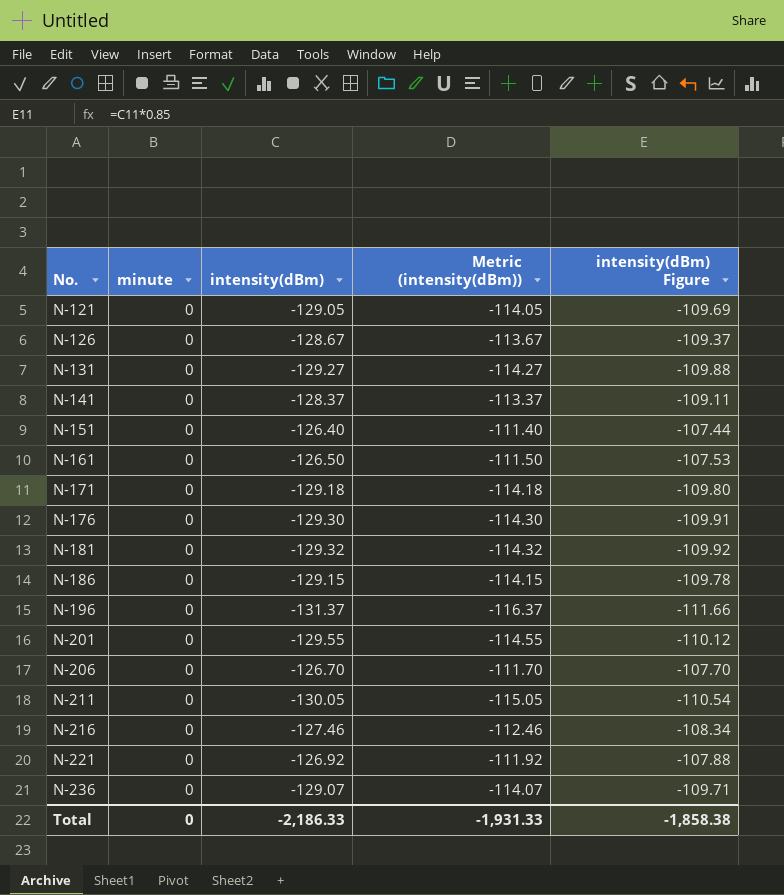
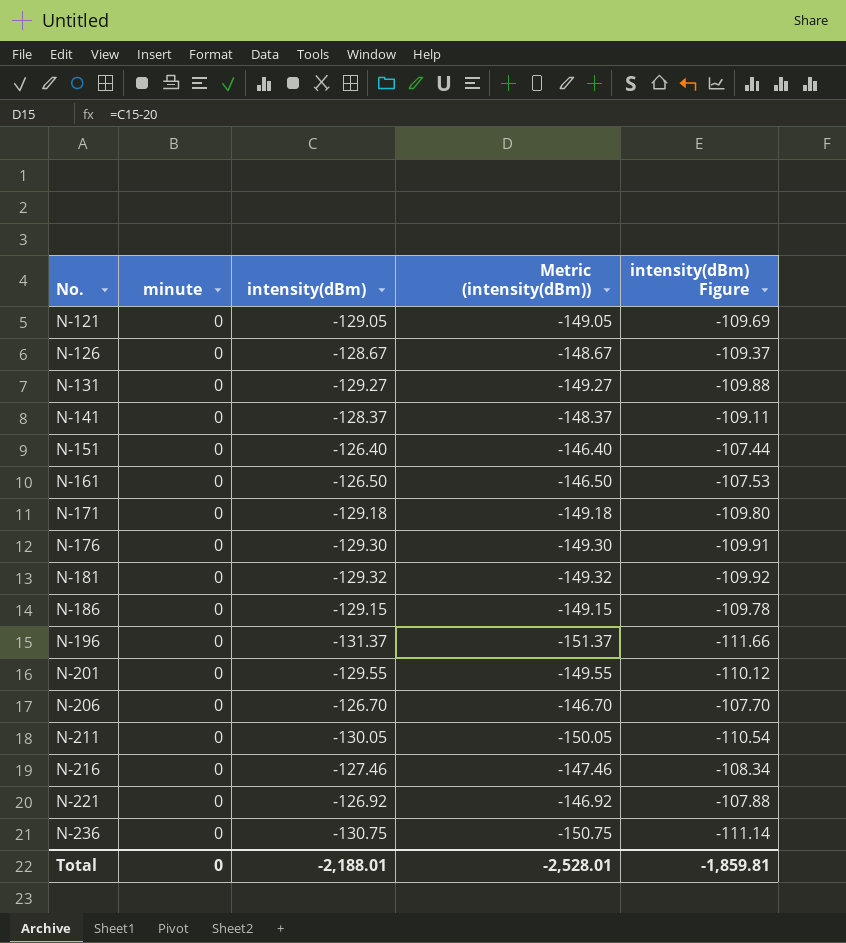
column Metric (intensity(dBm)) | formula: [intensity(dBm)] + 15 -> [intensity(dBm)] - 20
N-236 | intensity(dBm): -129.07 -> -130.75
N-236 | intensity(dBm) Figure: -109.71 -> -111.14
Total | intensity(dBm): -2,186.33 -> -2,188.01
Total | Metric (intensity(dBm)): -1,931.33 -> -2,528.01
Total | intensity(dBm) Figure: -1,858.38 -> -1,859.81

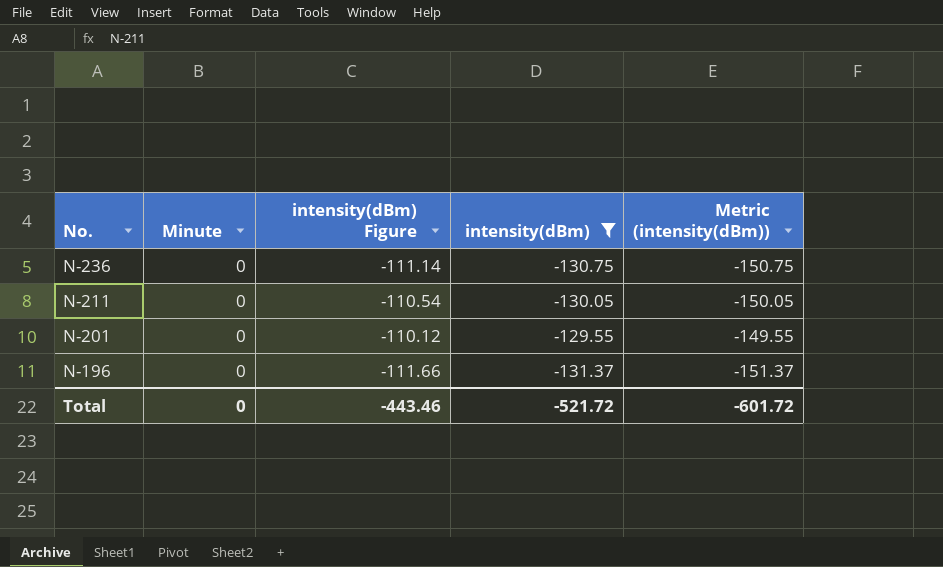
filter: none -> intensity(dBm) <= -129.55
row order: No. ascending -> No. descending
column name: minute -> Minute
column intensity(dBm) Figure | position: 5 -> 3
Total | intensity(dBm) Figure: -1,859.81 -> -443.46
Total | intensity(dBm): -2,188.01 -> -521.72
Total | Metric (intensity(dBm)): -2,528.01 -> -601.72

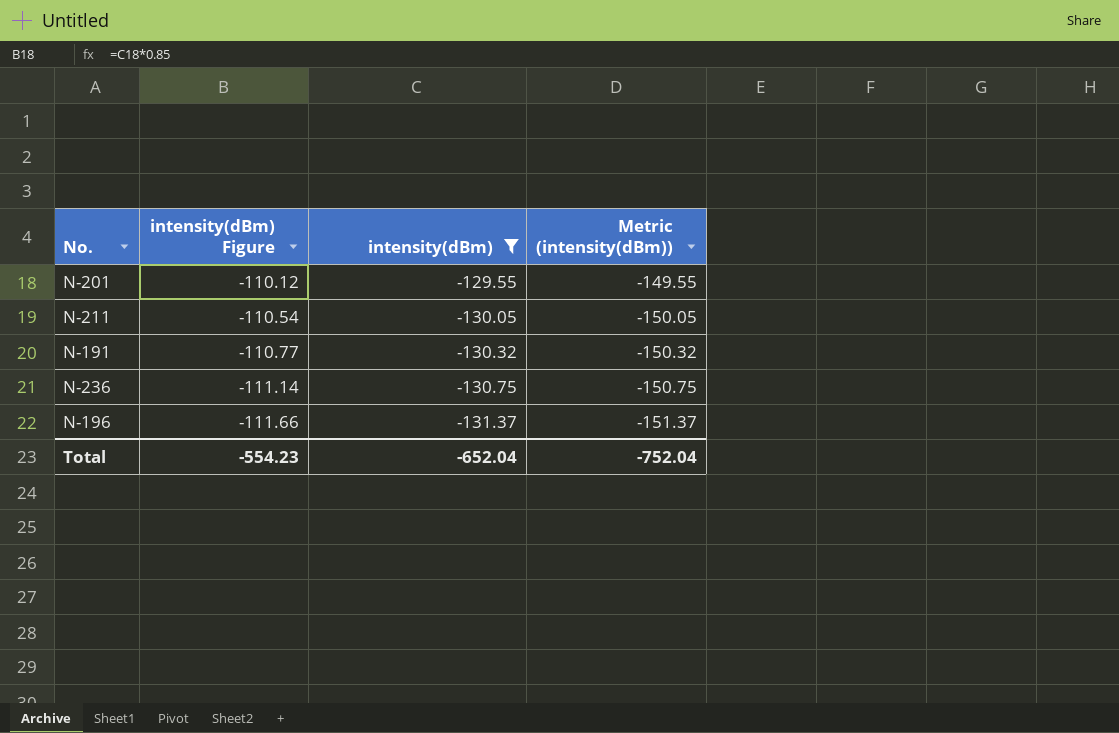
row order: No. descending -> intensity(dBm) Figure descending
column Minute | position: 2 -> none
row N-191: none -> -110.77 | -130.32 | -150.32
Total | intensity(dBm) Figure: -443.46 -> -554.23
Total | intensity(dBm): -521.72 -> -652.04
Total | Metric (intensity(dBm)): -601.72 -> -752.04

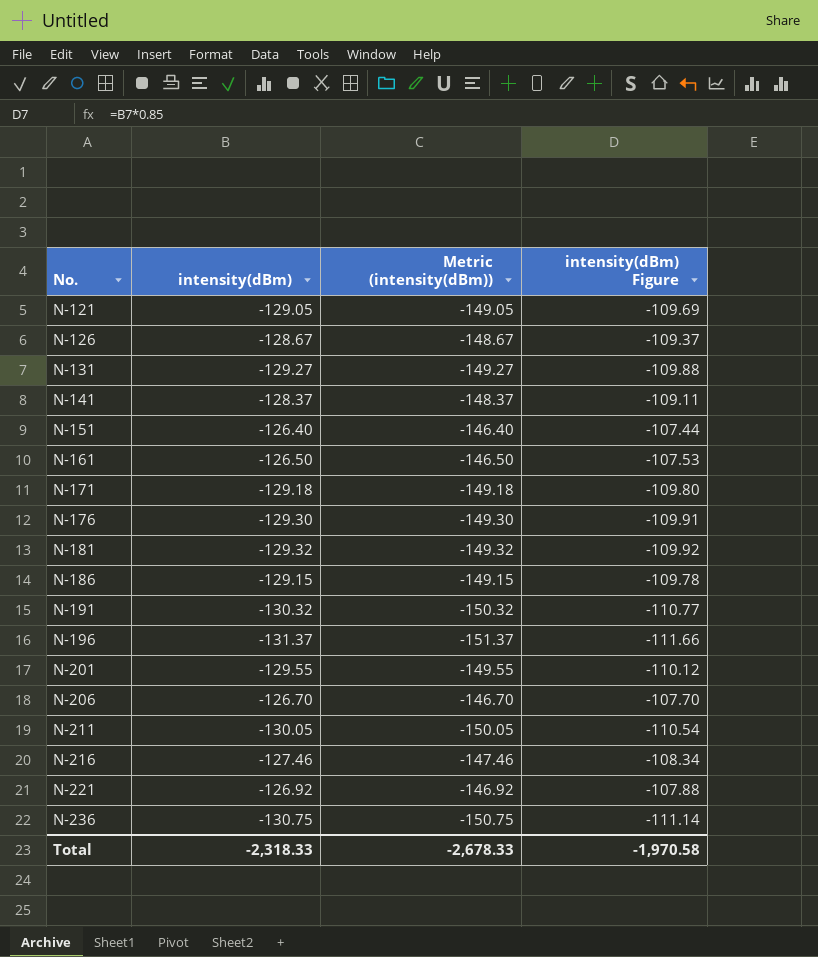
filter: intensity(dBm) <= -129.55 -> none
row order: intensity(dBm) Figure descending -> No. ascending
column intensity(dBm) Figure | position: 2 -> 4
Total | intensity(dBm): -652.04 -> -2,318.33
Total | Metric (intensity(dBm)): -752.04 -> -2,678.33
Total | intensity(dBm) Figure: -554.23 -> -1,970.58

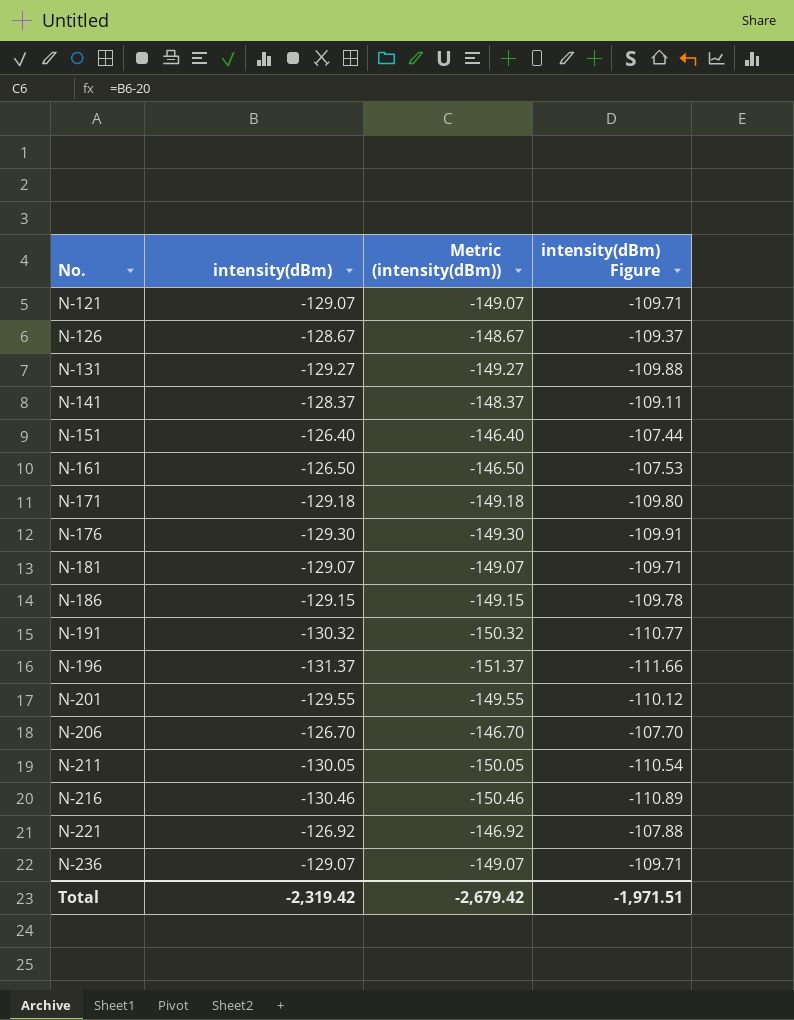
N-121 | intensity(dBm): -129.05 -> -129.07
N-121 | Metric (intensity(dBm)): -149.05 -> -149.07
N-121 | intensity(dBm) Figure: -109.69 -> -109.71
N-181 | intensity(dBm): -129.32 -> -129.07
N-181 | Metric (intensity(dBm)): -149.32 -> -149.07
N-181 | intensity(dBm) Figure: -109.92 -> -109.71
N-216 | intensity(dBm): -127.46 -> -130.46
N-216 | Metric (intensity(dBm)): -147.46 -> -150.46
N-216 | intensity(dBm) Figure: -108.34 -> -110.89
N-236 | intensity(dBm): -130.75 -> -129.07
N-236 | Metric (intensity(dBm)): -150.75 -> -149.07
N-236 | intensity(dBm) Figure: -111.14 -> -109.71
Total | intensity(dBm): -2,318.33 -> -2,319.42
Total | Metric (intensity(dBm)): -2,678.33 -> -2,679.42
Total | intensity(dBm) Figure: -1,970.58 -> -1,971.51

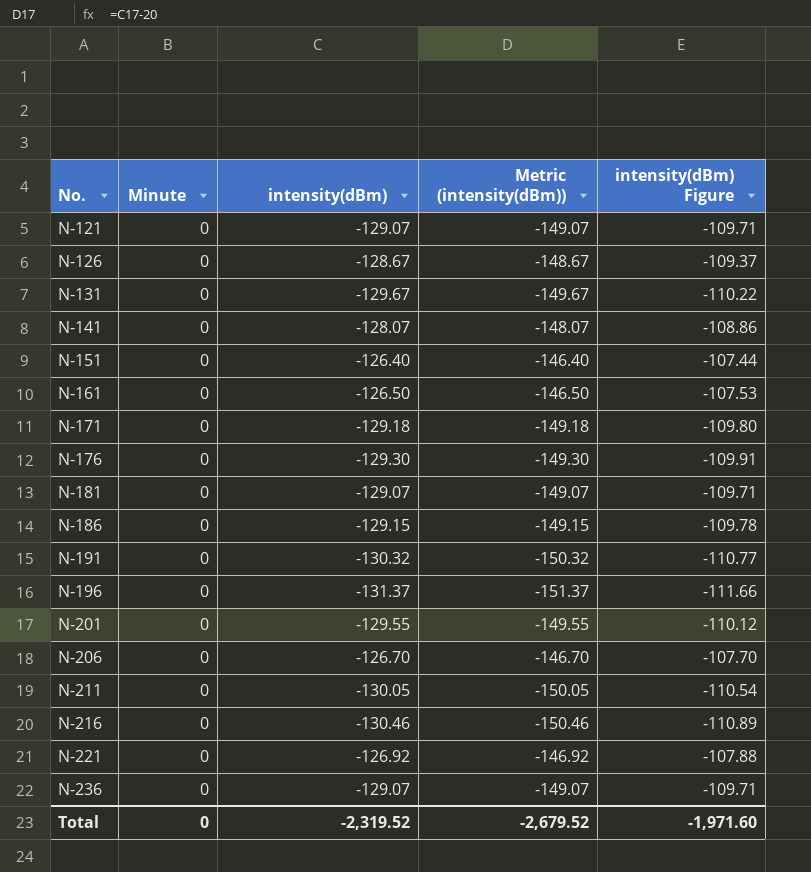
column Minute | position: none -> 2
N-131 | intensity(dBm): -129.27 -> -129.67
N-131 | Metric (intensity(dBm)): -149.27 -> -149.67
N-131 | intensity(dBm) Figure: -109.88 -> -110.22
N-141 | intensity(dBm): -128.37 -> -128.07
N-141 | Metric (intensity(dBm)): -148.37 -> -148.07
N-141 | intensity(dBm) Figure: -109.11 -> -108.86
Total | intensity(dBm): -2,319.42 -> -2,319.52
Total | Metric (intensity(dBm)): -2,679.42 -> -2,679.52
Total | intensity(dBm) Figure: -1,971.51 -> -1,971.60

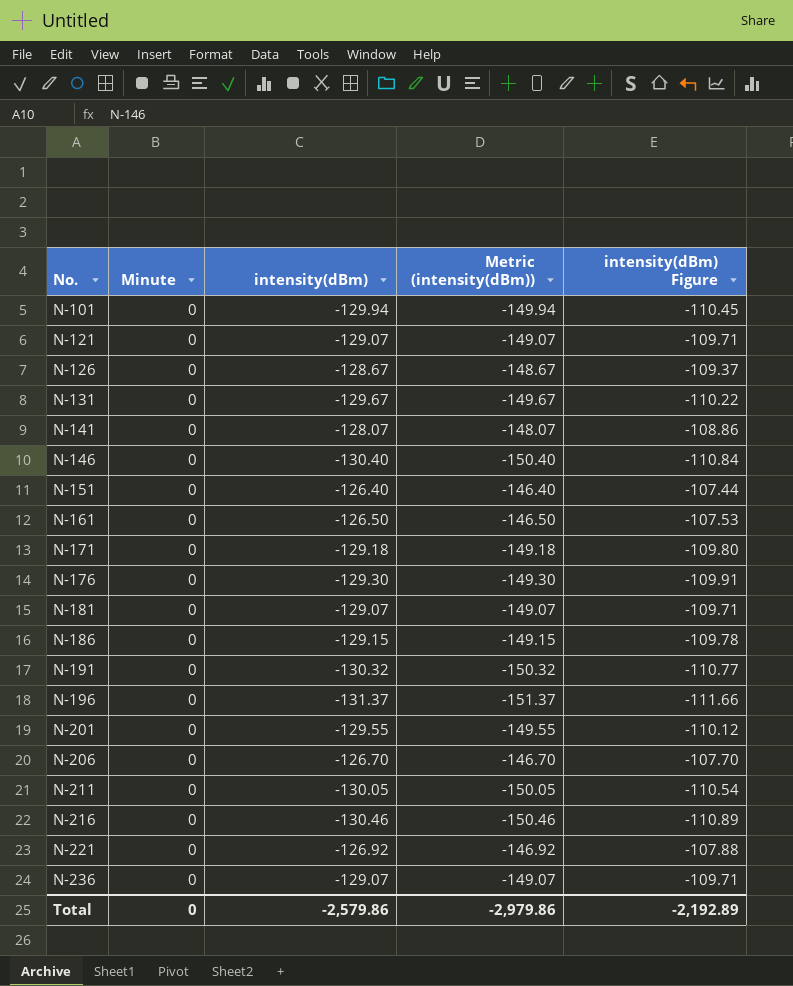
row N-101: none -> 0 | -129.94 | -149.94 | -110.45
row N-146: none -> 0 | -130.40 | -150.40 | -110.84
Total | intensity(dBm): -2,319.52 -> -2,579.86
Total | Metric (intensity(dBm)): -2,679.52 -> -2,979.86
Total | intensity(dBm) Figure: -1,971.60 -> -2,192.89

